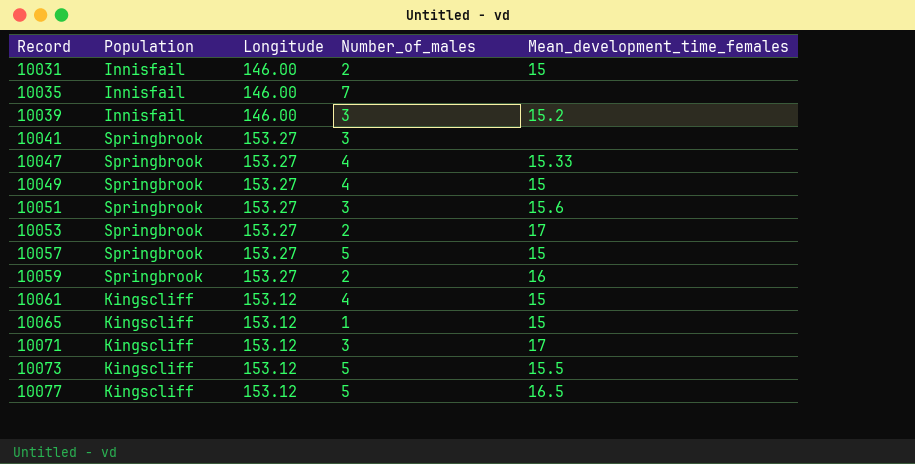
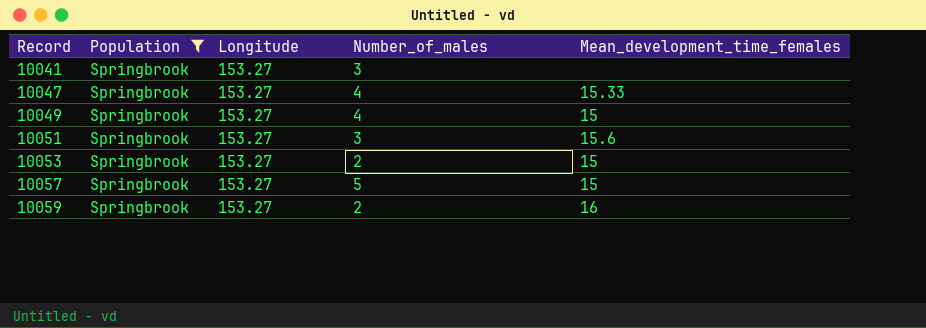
filter: none -> Population = Springbrook
10053 | Mean_development_time_females: 17 -> 15

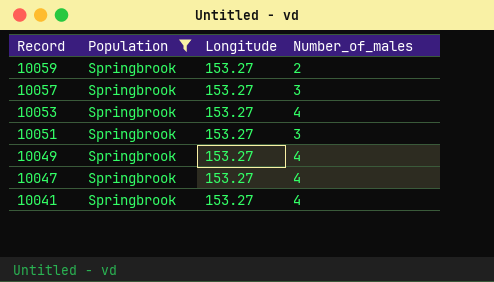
row order: Record ascending -> Record descending
column Mean_development_time_females | position: 5 -> none
10057 | Number_of_males: 5 -> 3
10053 | Number_of_males: 2 -> 4
10041 | Number_of_males: 3 -> 4

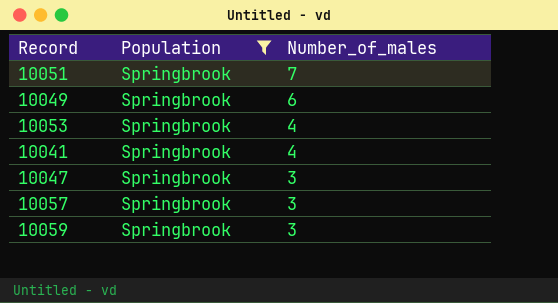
row order: Record descending -> Number_of_males descending
column Longitude | position: 3 -> none
10051 | Number_of_males: 3 -> 7
10049 | Number_of_males: 4 -> 6
10047 | Number_of_males: 4 -> 3
10059 | Number_of_males: 2 -> 3

